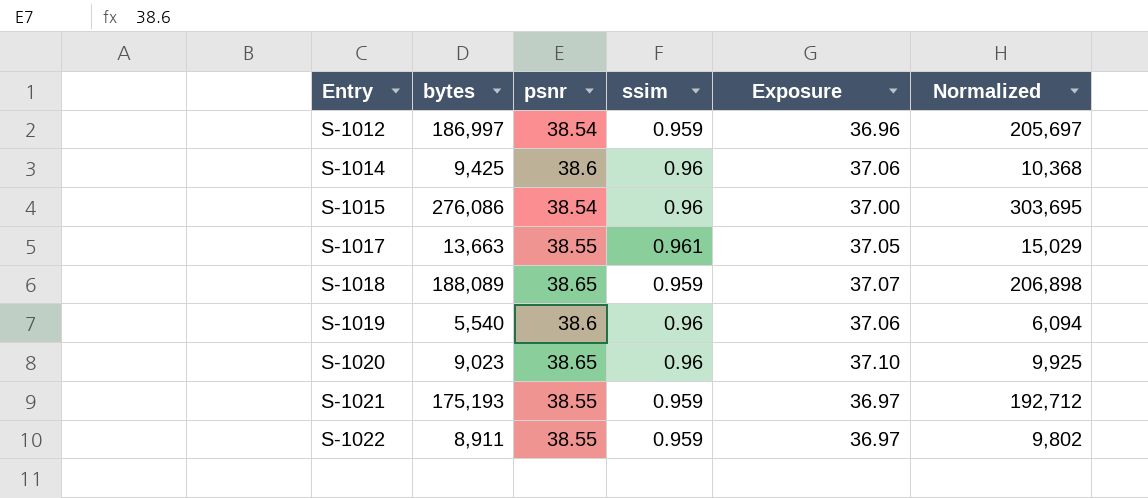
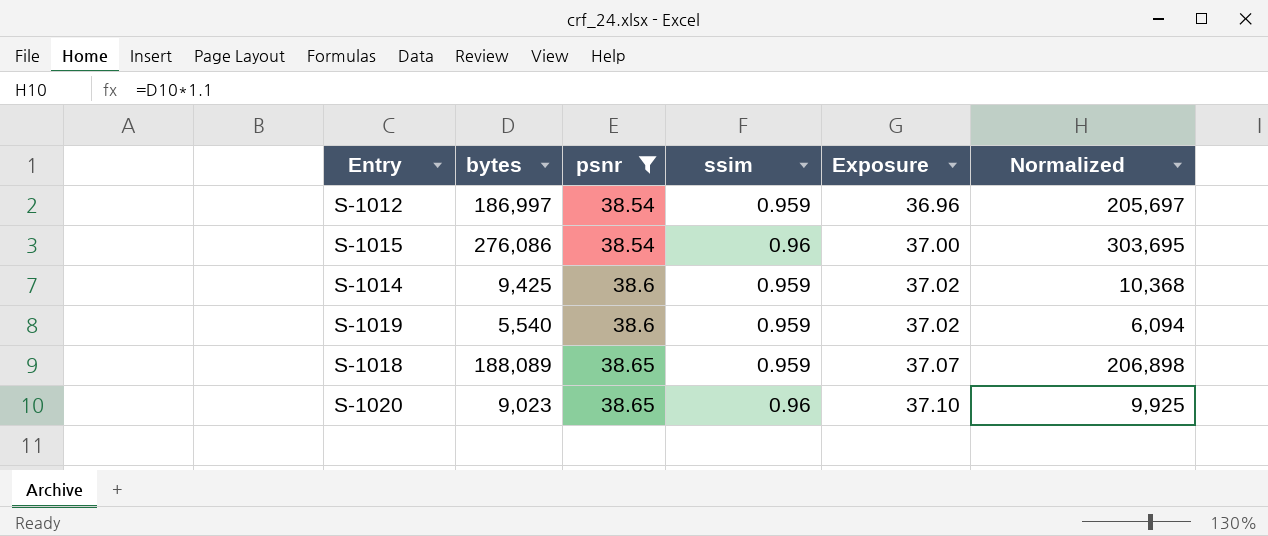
filter: none -> psnr != 38.55
row order: Entry ascending -> psnr ascending
S-1014 | ssim: 0.96 -> 0.959
S-1014 | Exposure: 37.06 -> 37.02
S-1019 | ssim: 0.96 -> 0.959
S-1019 | Exposure: 37.06 -> 37.02

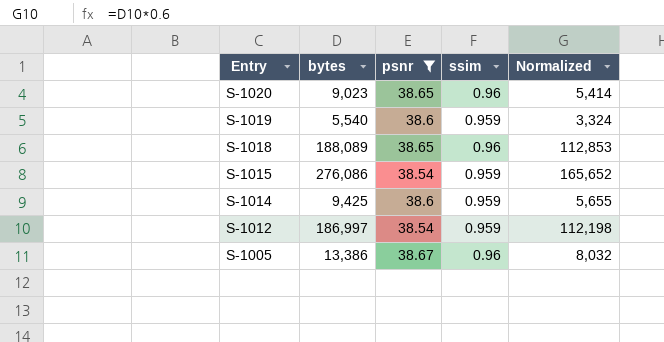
row order: psnr ascending -> Entry descending
column Exposure | formula: [psnr] * [ssim] -> none
column Normalized | formula: [bytes] * 1.1 -> [bytes] * 0.6
S-1018 | ssim: 0.959 -> 0.96
S-1015 | ssim: 0.96 -> 0.959
row S-1005: none -> 13,386 | 38.67 | 0.96 | 8,032

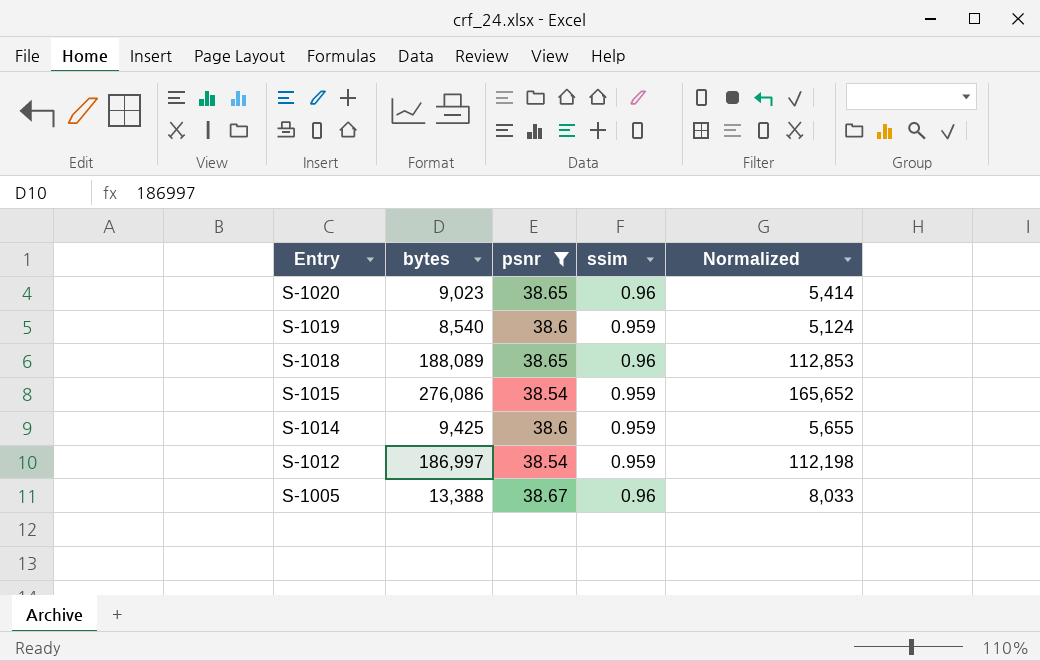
S-1019 | bytes: 5,540 -> 8,540
S-1019 | Normalized: 3,324 -> 5,124
S-1005 | bytes: 13,386 -> 13,388
S-1005 | Normalized: 8,032 -> 8,033

